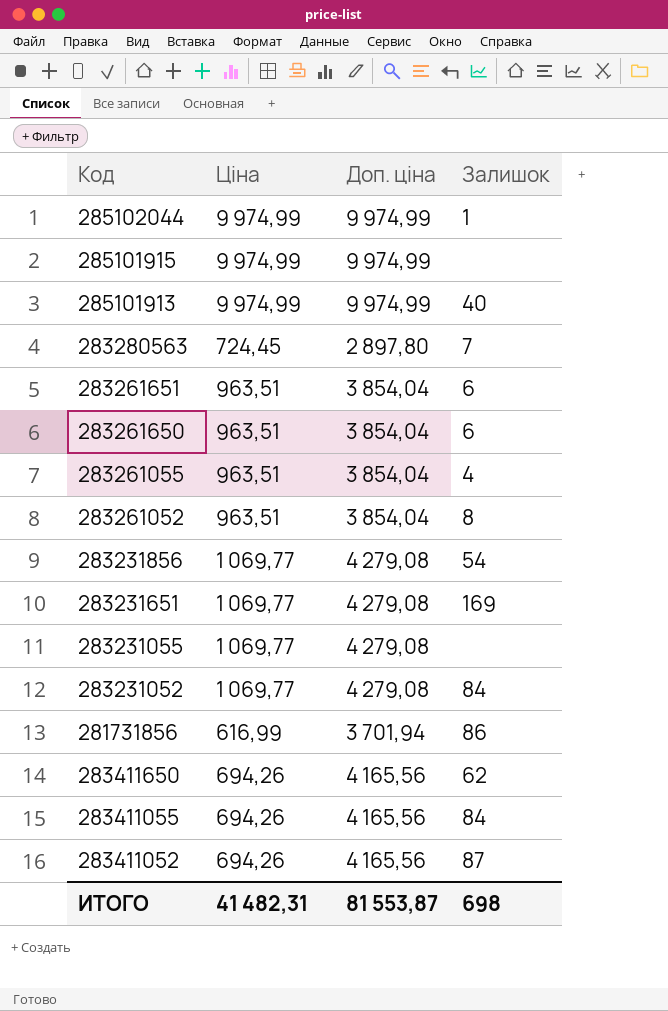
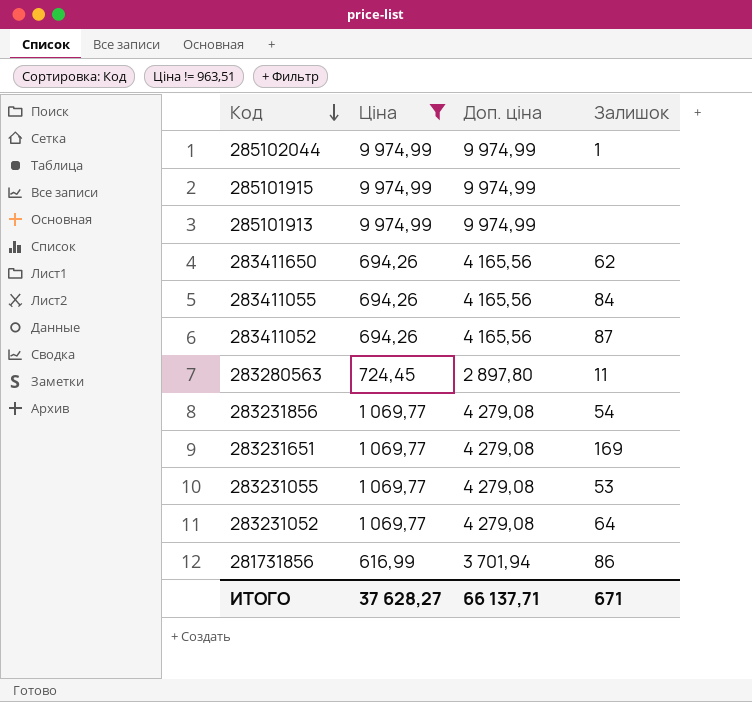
filter: none -> Ціна != 963,51
row order: none -> Код descending
285101913 | Залишок: 40 -> none
283280563 | Залишок: 7 -> 11
283231055 | Залишок: none -> 53
283231052 | Залишок: 84 -> 64
ИТОГО | Ціна: 41 482,31 -> 37 628,27
ИТОГО | Доп. ціна: 81 553,87 -> 66 137,71
ИТОГО | Залишок: 698 -> 671

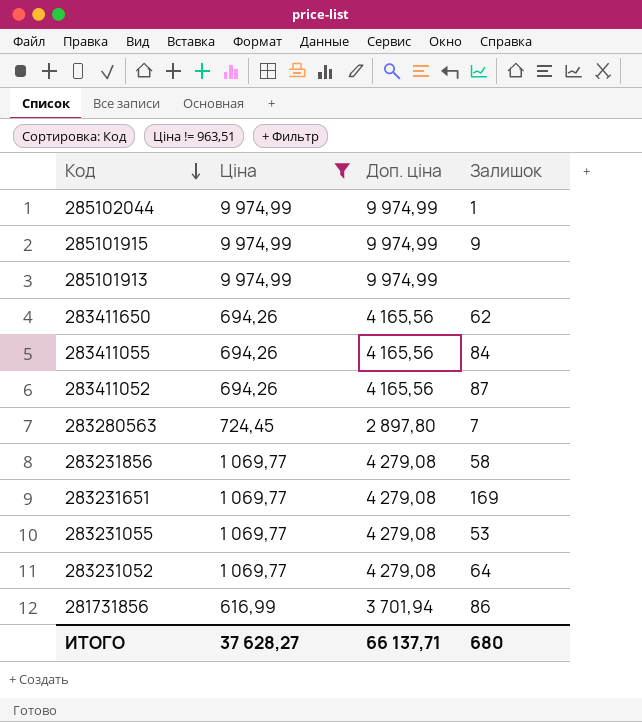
285101915 | Залишок: none -> 9
283280563 | Залишок: 11 -> 7
283231856 | Залишок: 54 -> 58
ИТОГО | Залишок: 671 -> 680

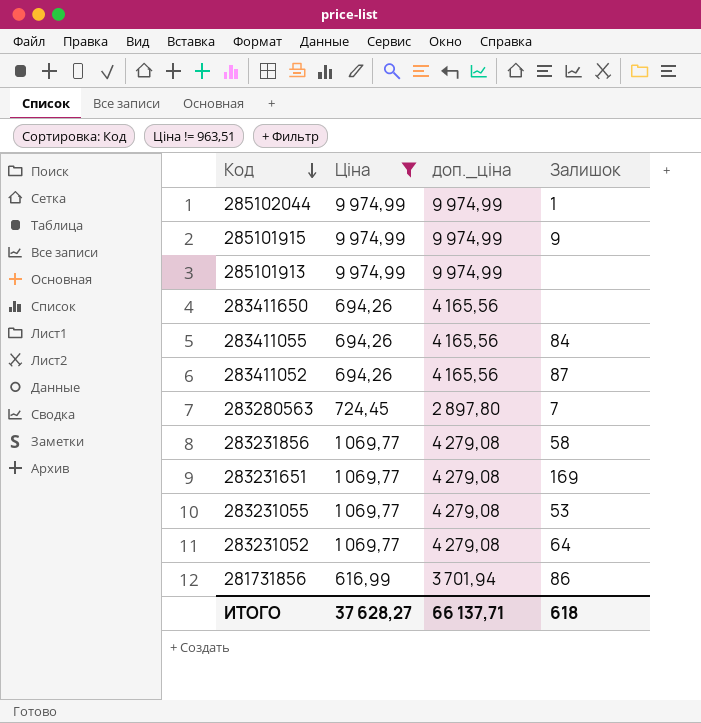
column name: Доп. ціна -> доп._ціна
283411650 | Залишок: 62 -> none
ИТОГО | Залишок: 680 -> 618

